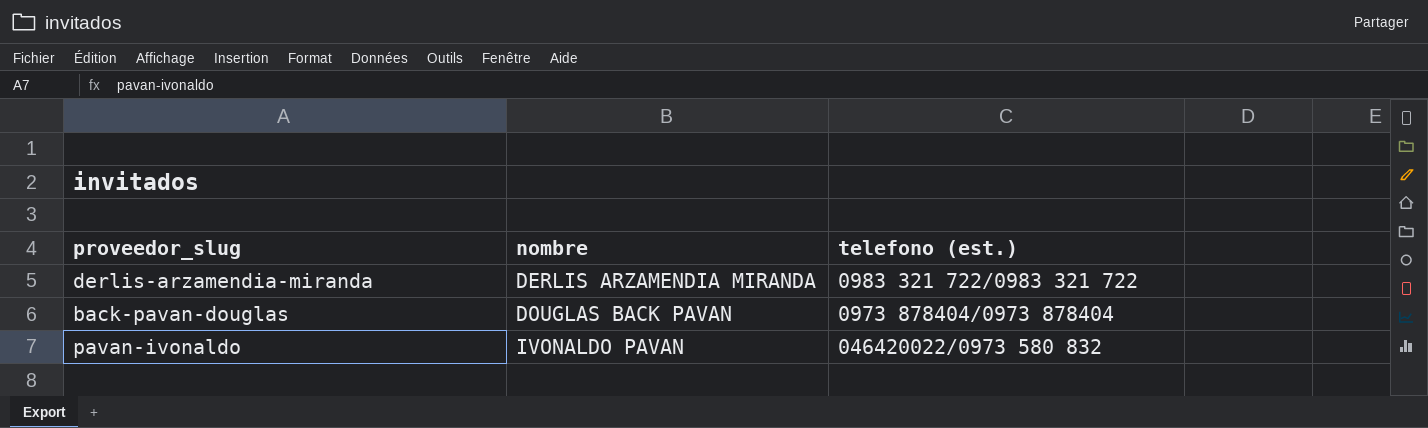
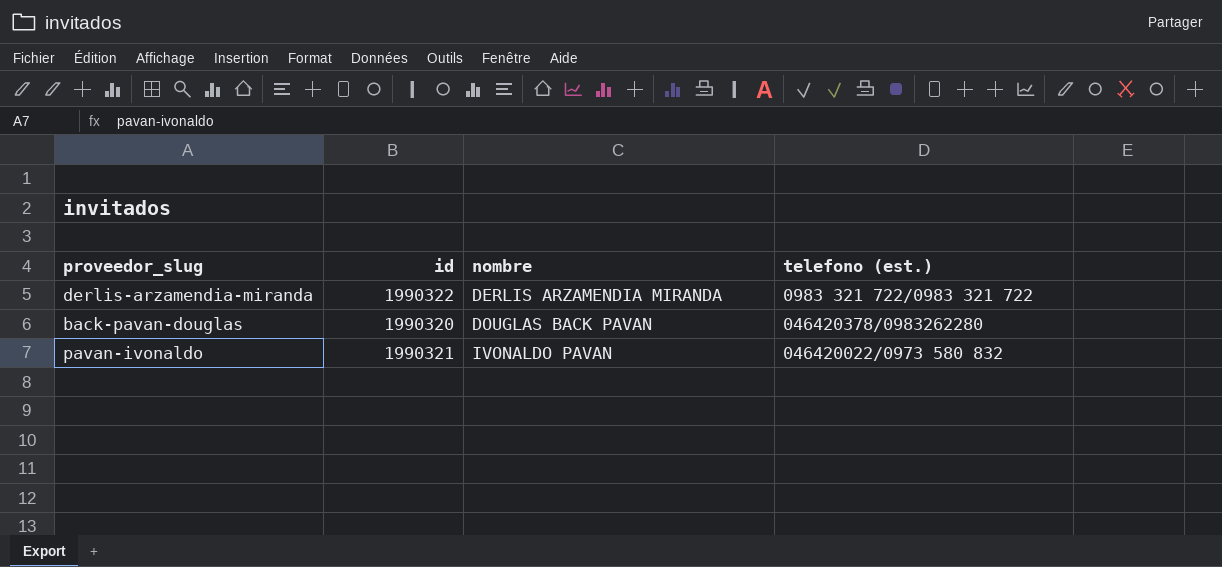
column id | position: none -> 2
back-pavan-douglas | telefono (est.): 0973 878404/0973 878404 -> 046420378/0983262280

